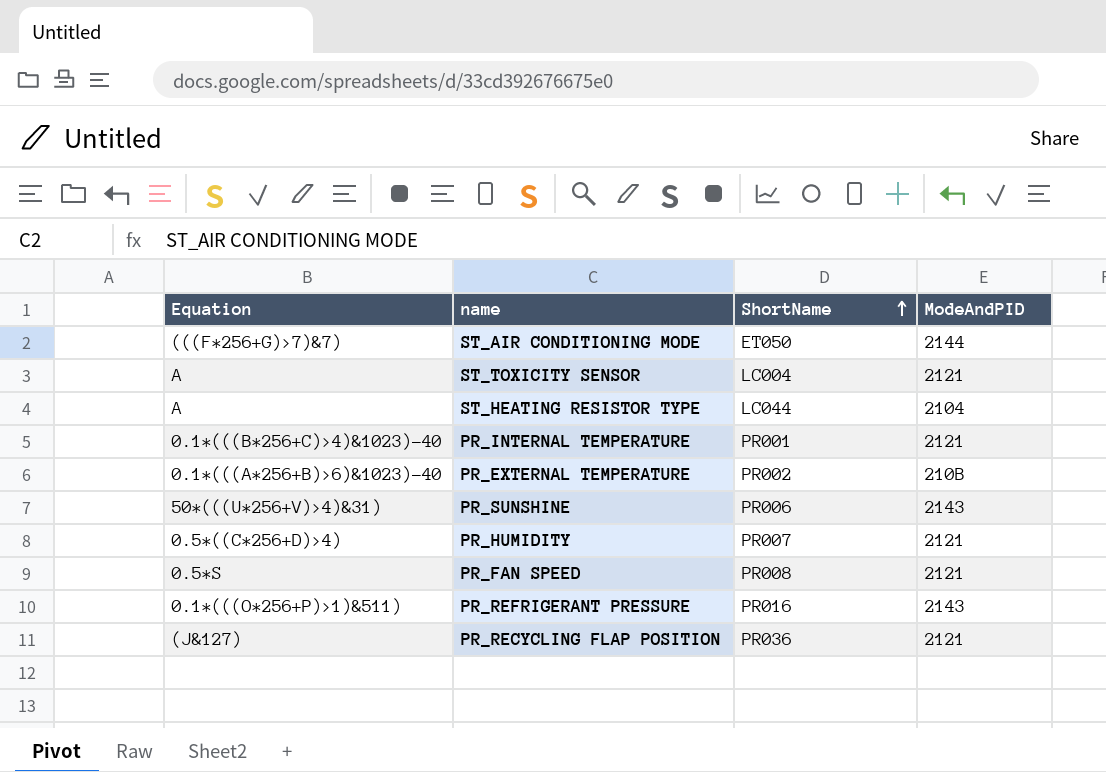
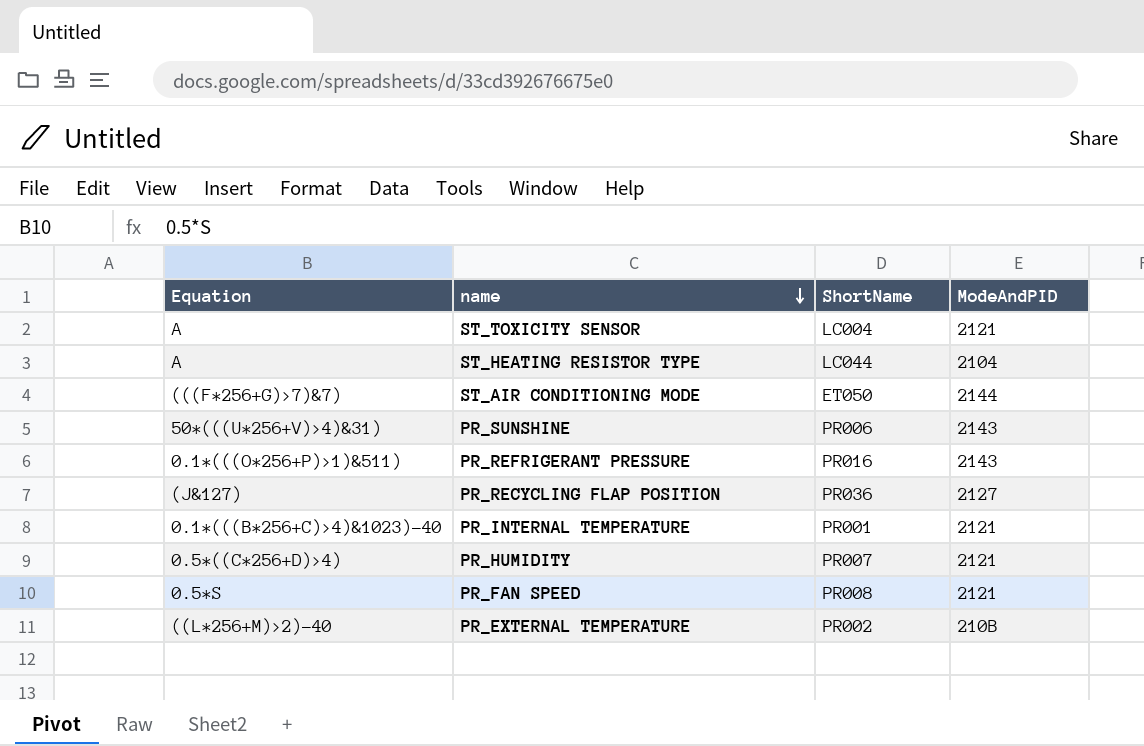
row order: ShortName ascending -> name descending
PR_RECYCLING FLAP POSITION | ModeAndPID: 2121 -> 2127
PR_EXTERNAL TEMPERATURE | Equation: 0.1*(((A*256+B)>6)&1023)-40 -> ((L*256+M)>2)-40

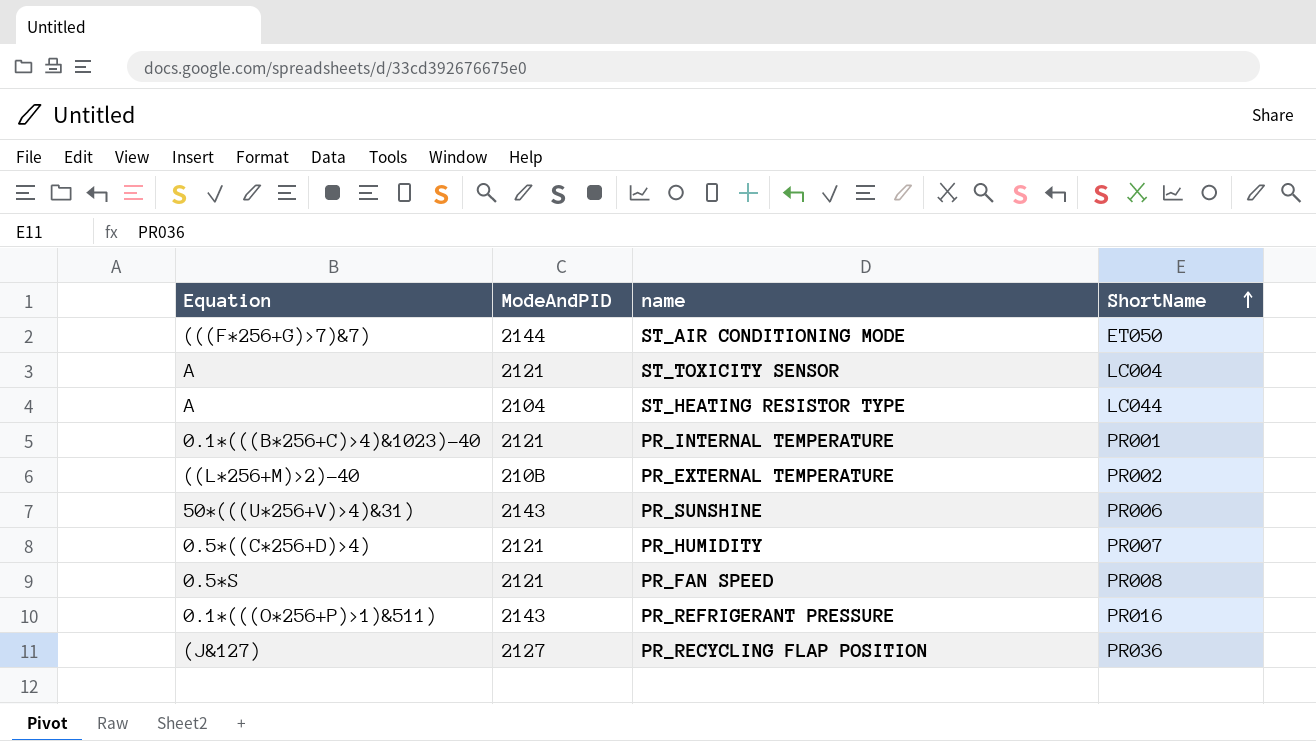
row order: name descending -> ShortName ascending
column ModeAndPID | position: 4 -> 2

